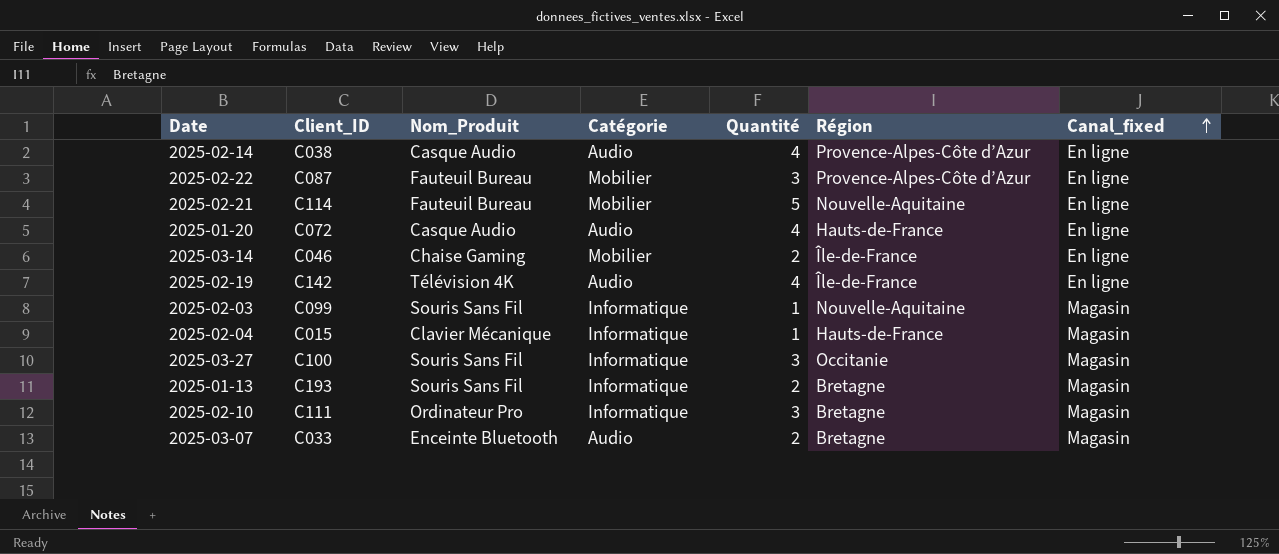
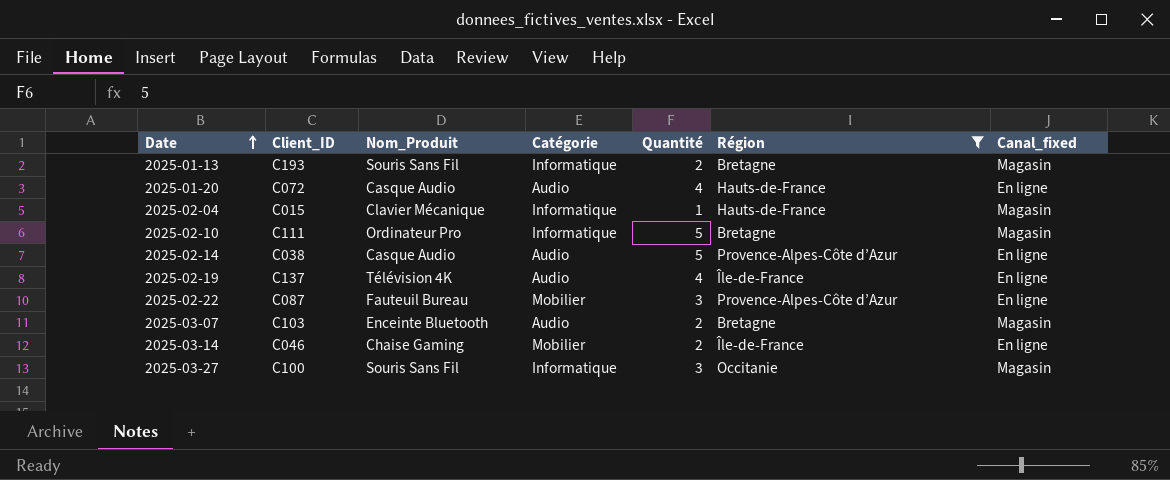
filter: none -> Région != Nouvelle-Aquitaine
row order: Canal_fixed ascending -> Date ascending
2025-02-10 | Quantité: 3 -> 5
2025-02-14 | Quantité: 4 -> 5
2025-02-19 | Client_ID: C142 -> C137
2025-03-07 | Client_ID: C033 -> C103

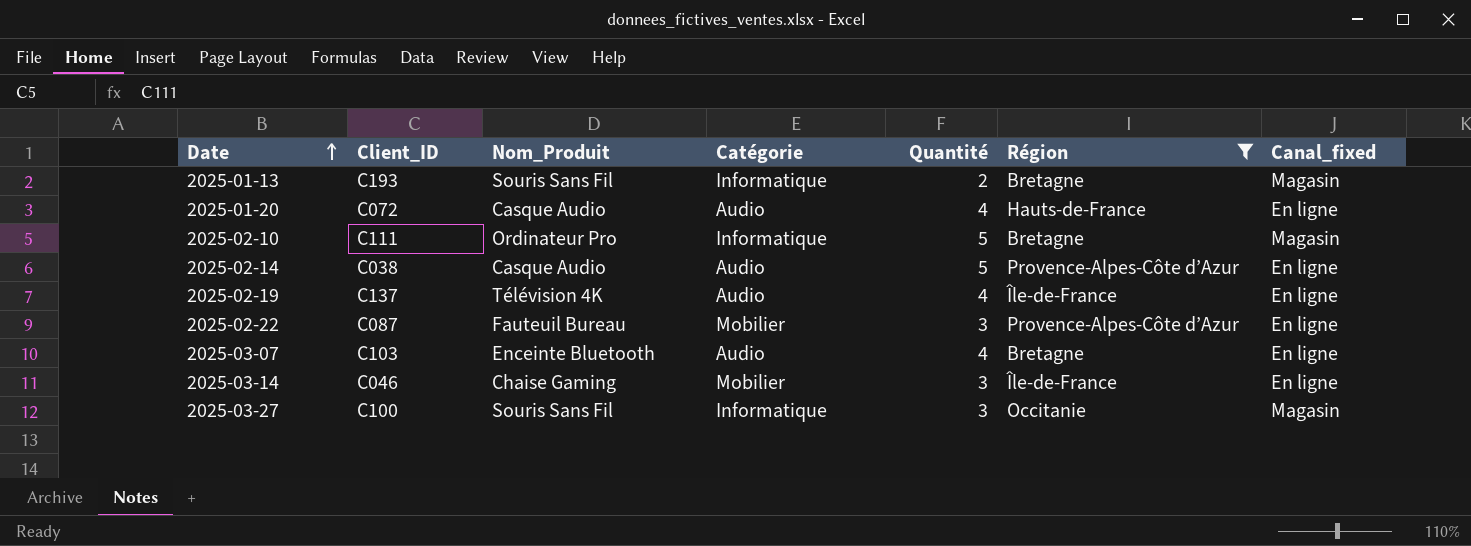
row 2025-02-04: C015 | Clavier Mécanique | Informatique | 1 | Hauts-de-France | Magasin -> none
2025-03-07 | Quantité: 2 -> 4
2025-03-07 | Canal_fixed: Magasin -> En ligne
2025-03-14 | Quantité: 2 -> 3

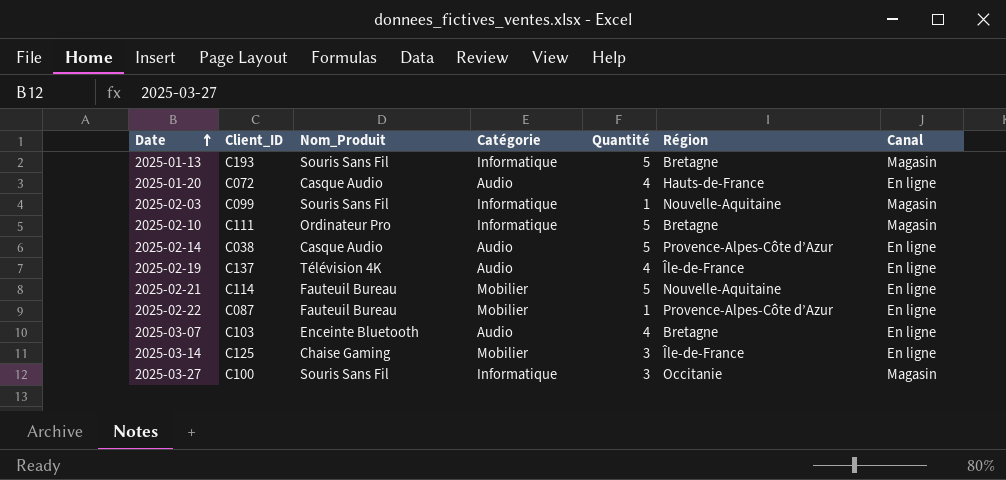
filter: Région != Nouvelle-Aquitaine -> none
column name: Canal_fixed -> Canal
2025-01-13 | Quantité: 2 -> 5
2025-02-22 | Quantité: 3 -> 1
2025-03-14 | Client_ID: C046 -> C125

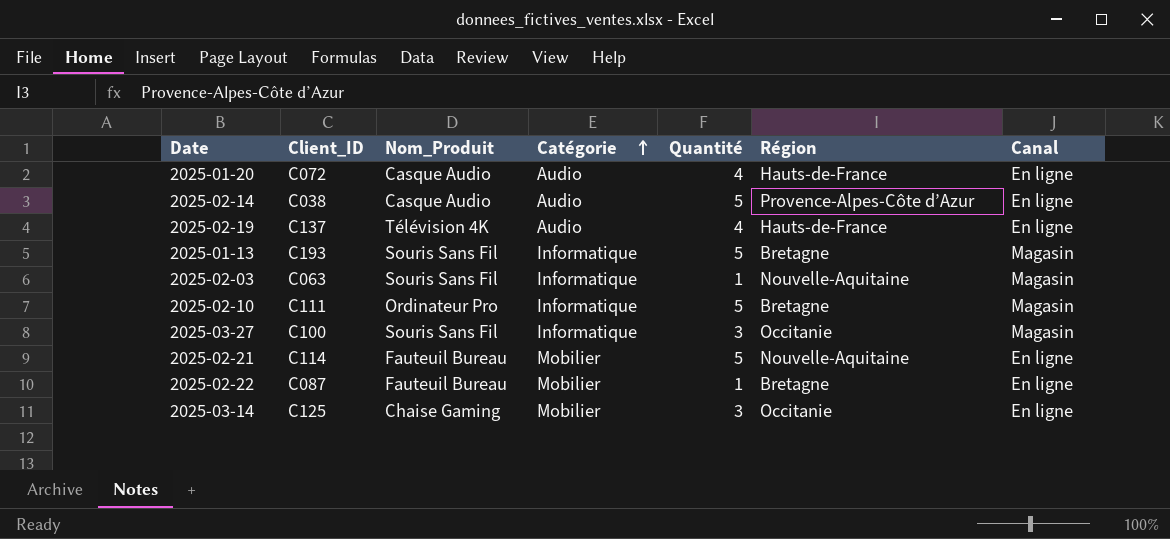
row order: Date ascending -> Catégorie ascending
row 2025-03-07: C103 | Enceinte Bluetooth | Audio | 4 | Bretagne | En ligne -> none
2025-02-19 | Région: Île-de-France -> Hauts-de-France
2025-02-03 | Client_ID: C099 -> C063
2025-02-22 | Région: Provence-Alpes-Côte d’Azur -> Bretagne
2025-03-14 | Région: Île-de-France -> Occitanie

